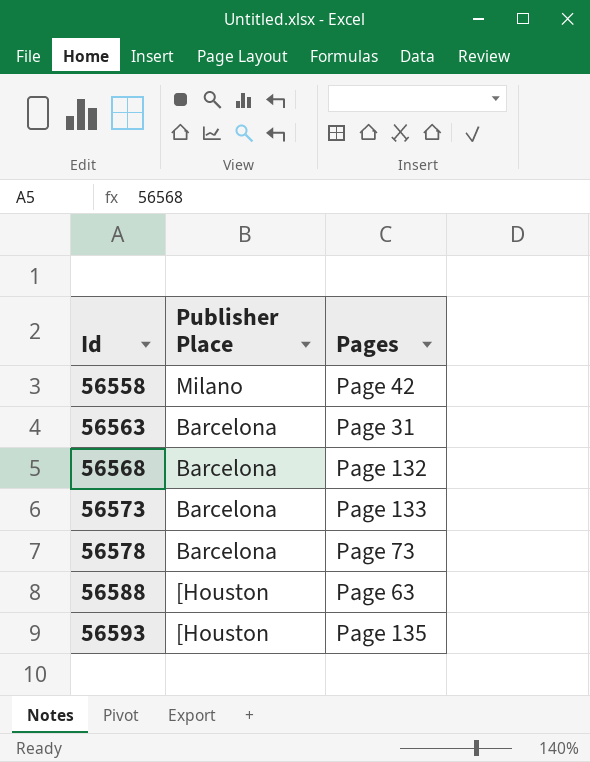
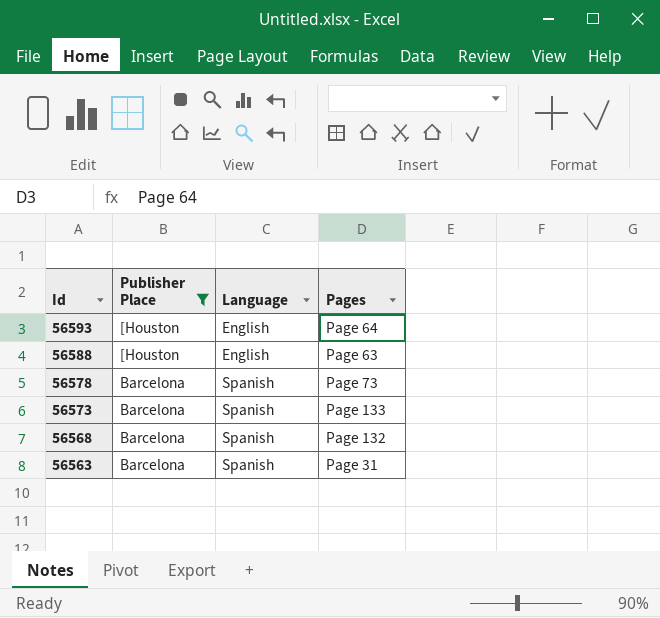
filter: none -> Publisher Place != Milano
row order: Id ascending -> Id descending
column Language | position: none -> 3
56593 | Pages: Page 135 -> Page 64

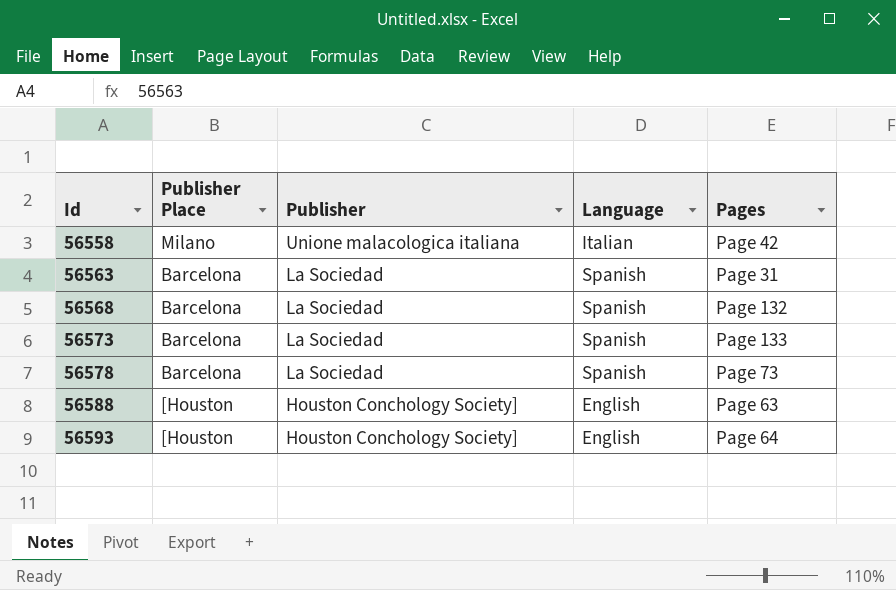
filter: Publisher Place != Milano -> none
row order: Id descending -> Id ascending
column Publisher | position: none -> 3

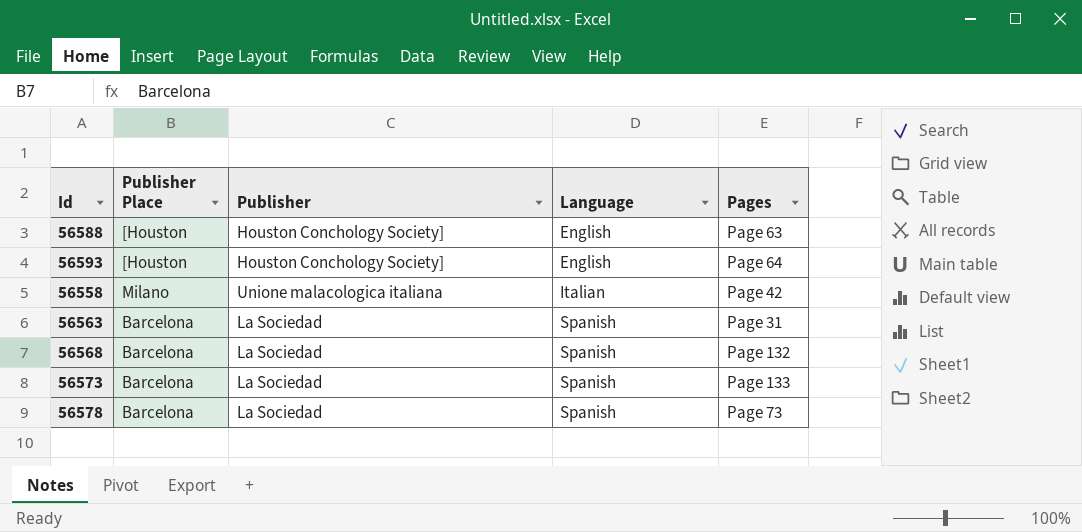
row order: Id ascending -> Language ascending

